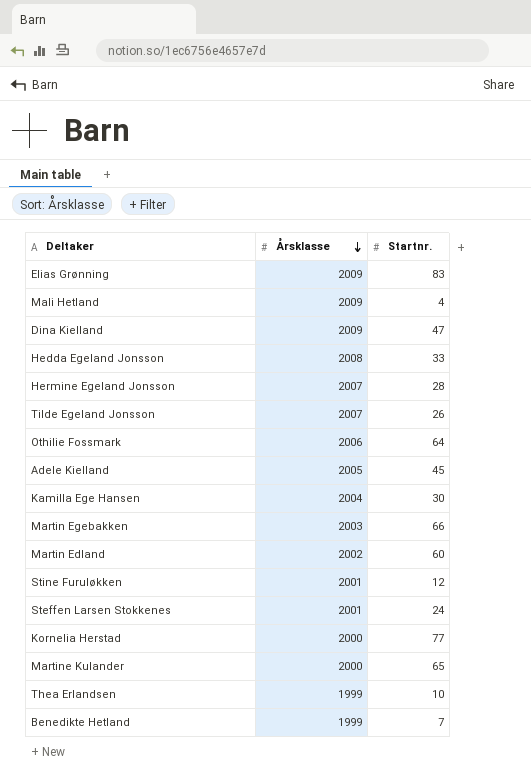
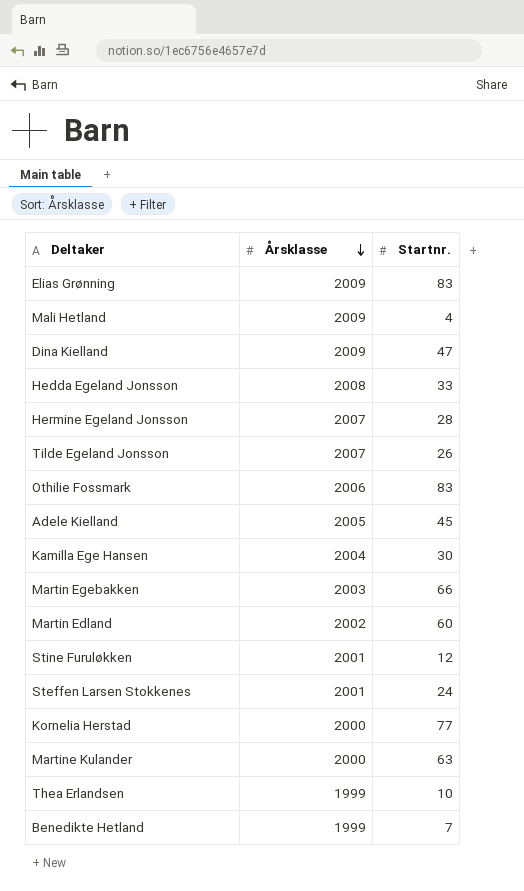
Othilie Fossmark | Startnr.: 64 -> 83
Martine Kulander | Startnr.: 65 -> 63

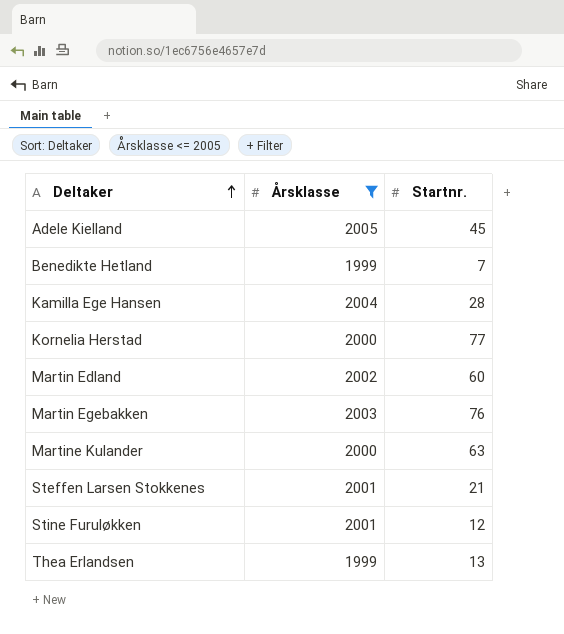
filter: none -> Årsklasse <= 2005
row order: Årsklasse descending -> Deltaker ascending
Kamilla Ege Hansen | Startnr.: 30 -> 28
Martin Egebakken | Startnr.: 66 -> 76
Steffen Larsen Stokkenes | Startnr.: 24 -> 21
Thea Erlandsen | Startnr.: 10 -> 13

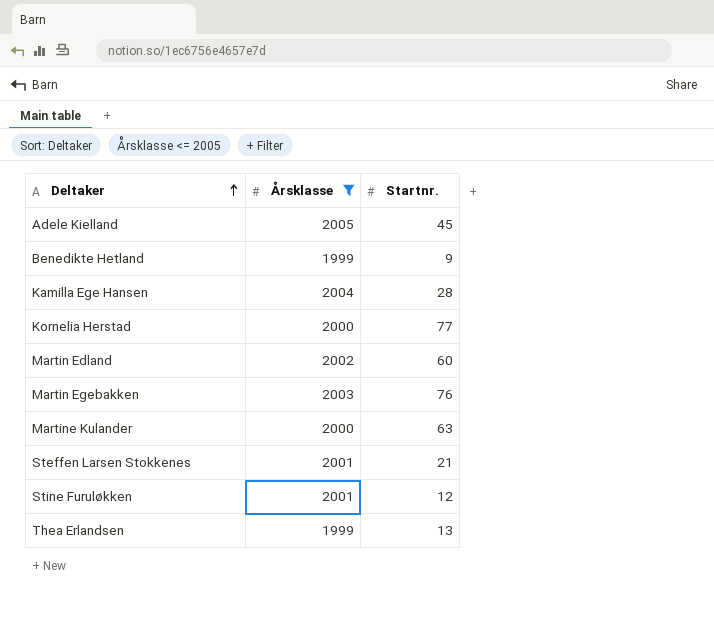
Benedikte Hetland | Startnr.: 7 -> 9

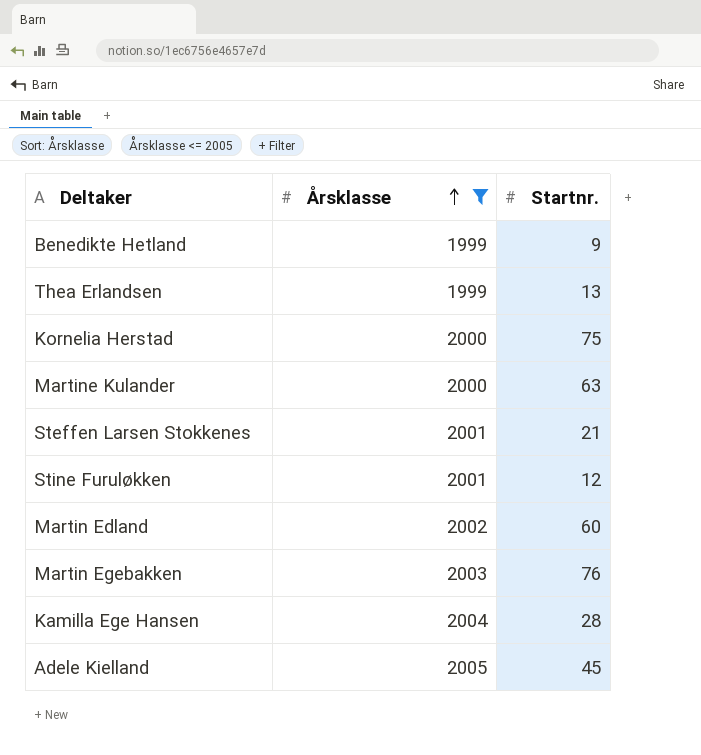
row order: Deltaker ascending -> Årsklasse ascending
Kornelia Herstad | Startnr.: 77 -> 75

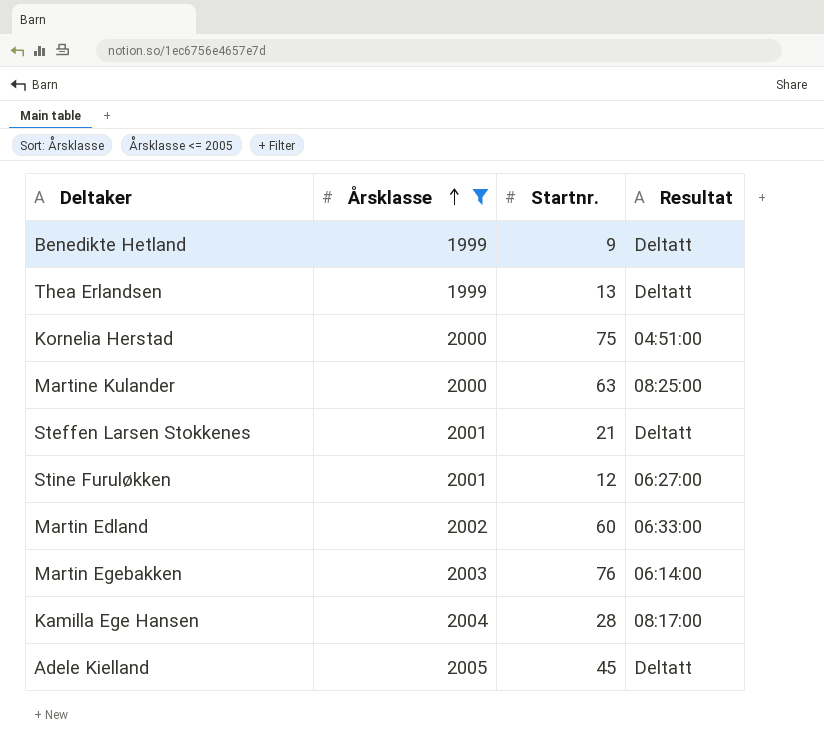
column Resultat | position: none -> 4

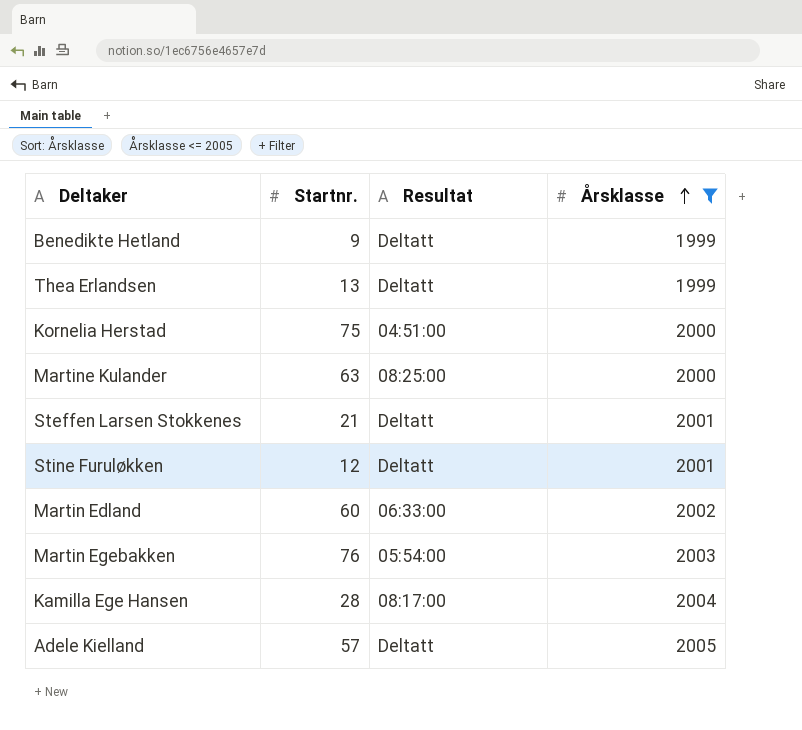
column Årsklasse | position: 2 -> 4
Stine Furuløkken | Resultat: 06:27:00 -> Deltatt
Martin Egebakken | Resultat: 06:14:00 -> 05:54:00
Adele Kielland | Startnr.: 45 -> 57

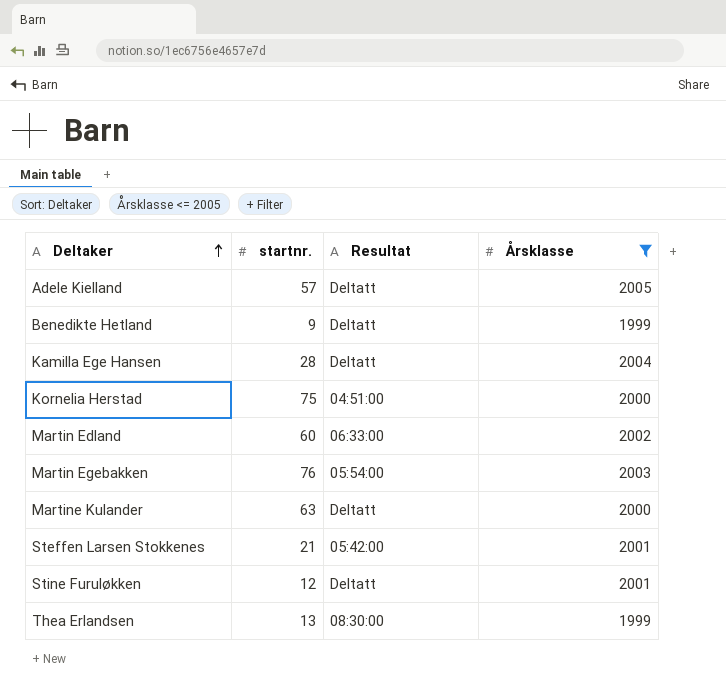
row order: Årsklasse ascending -> Deltaker ascending
column name: Startnr. -> startnr.
Kamilla Ege Hansen | Resultat: 08:17:00 -> Deltatt
Martine Kulander | Resultat: 08:25:00 -> Deltatt
Steffen Larsen Stokkenes | Resultat: Deltatt -> 05:42:00
Thea Erlandsen | Resultat: Deltatt -> 08:30:00

